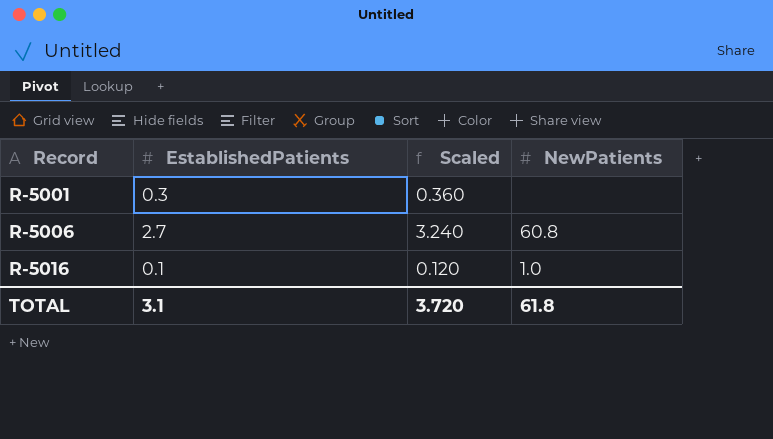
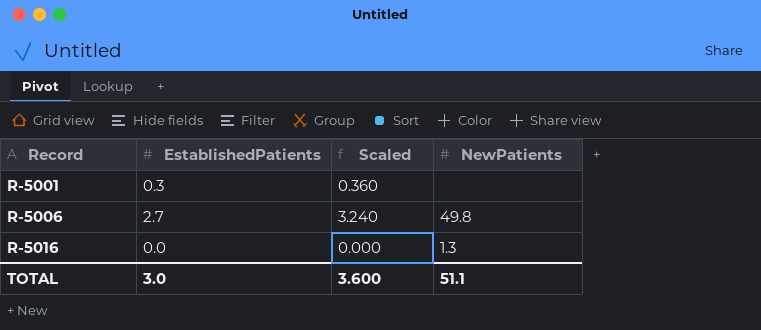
R-5006 | NewPatients: 60.8 -> 49.8
R-5016 | EstablishedPatients: 0.1 -> 0.0
R-5016 | Scaled: 0.120 -> 0.000
R-5016 | NewPatients: 1.0 -> 1.3
TOTAL | EstablishedPatients: 3.1 -> 3.0
TOTAL | Scaled: 3.720 -> 3.600
TOTAL | NewPatients: 61.8 -> 51.1

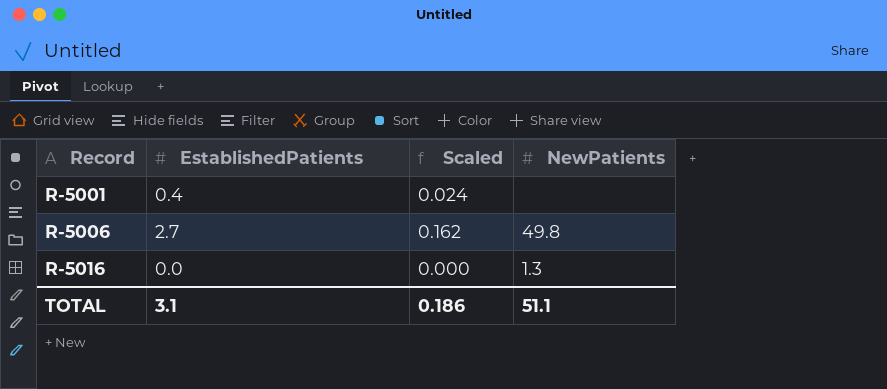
column Scaled | formula: [EstablishedPatients] * 1.2 -> [EstablishedPatients] * 0.06
R-5001 | EstablishedPatients: 0.3 -> 0.4
TOTAL | EstablishedPatients: 3.0 -> 3.1
TOTAL | Scaled: 3.600 -> 0.186

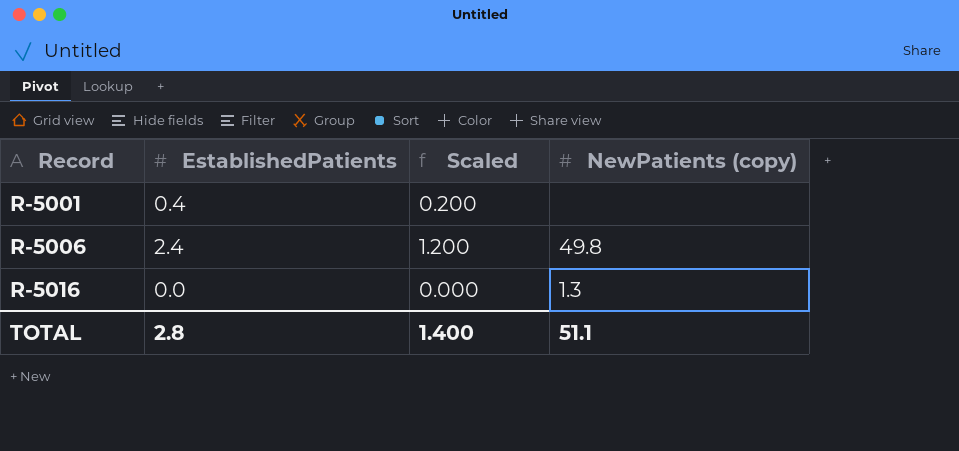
column Scaled | formula: [EstablishedPatients] * 0.06 -> [EstablishedPatients] * 0.5
column name: NewPatients -> NewPatients (copy)
R-5006 | EstablishedPatients: 2.7 -> 2.4
TOTAL | EstablishedPatients: 3.1 -> 2.8
TOTAL | Scaled: 0.186 -> 1.400

